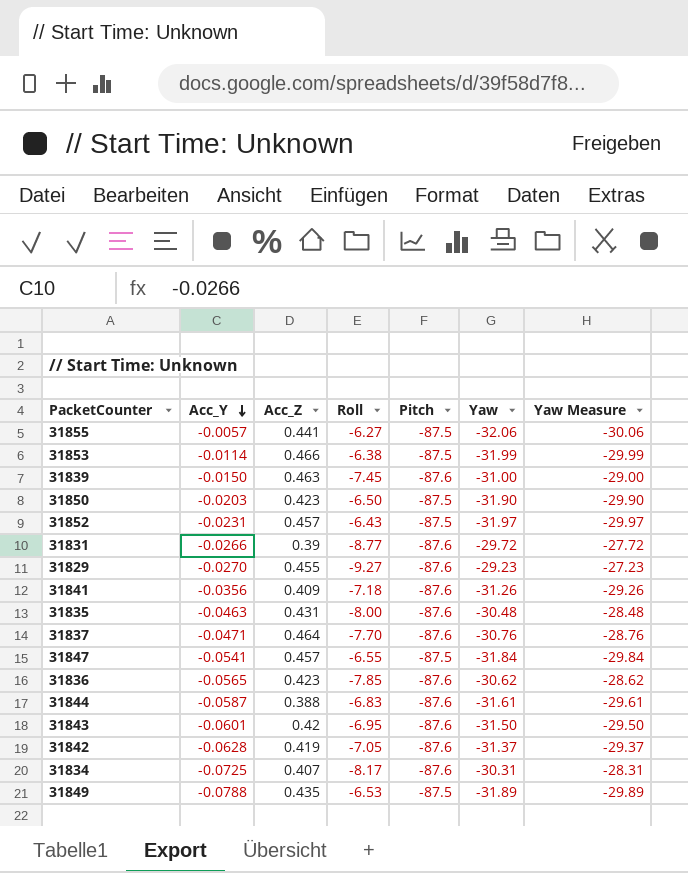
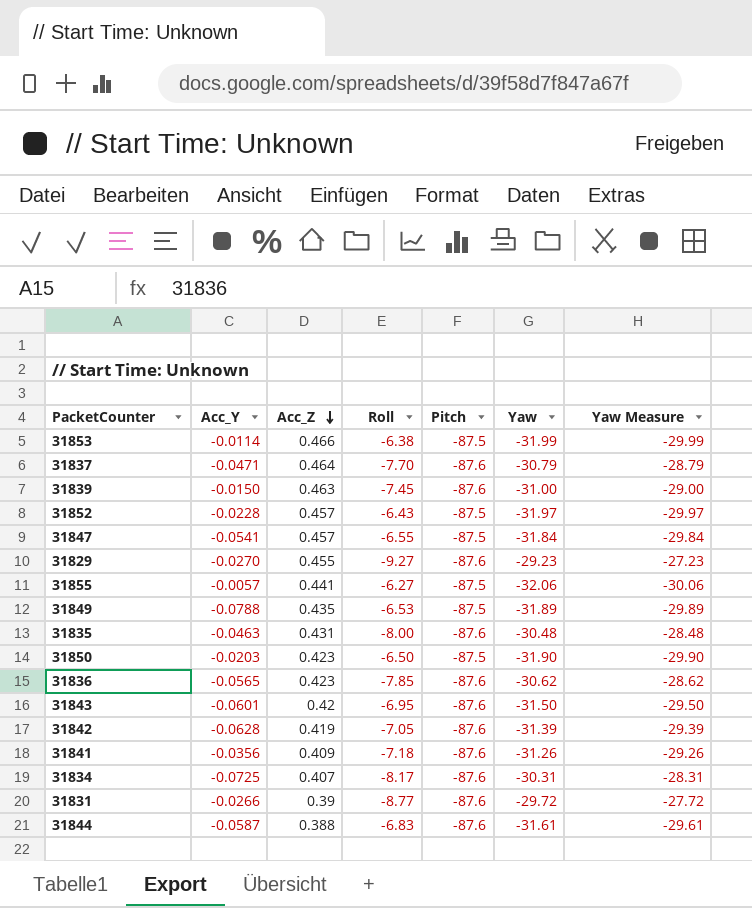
row order: Acc_Y descending -> Acc_Z descending
31837 | Yaw: -30.76 -> -30.79
31837 | Yaw Measure: -28.76 -> -28.79
31852 | Acc_Y: -0.0231 -> -0.0228
31842 | Yaw: -31.37 -> -31.39
31842 | Yaw Measure: -29.37 -> -29.39

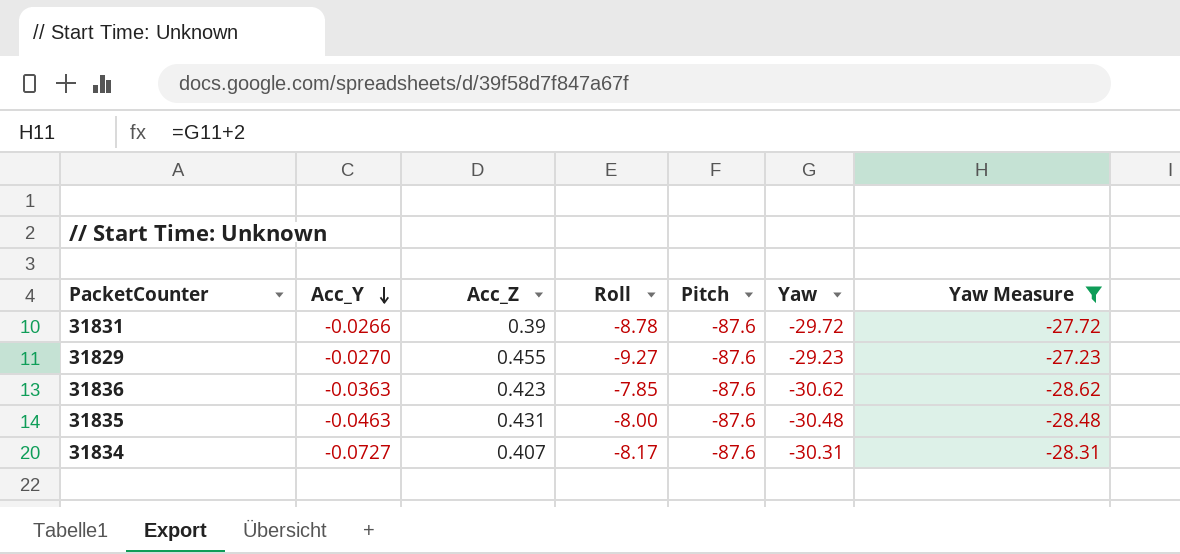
filter: none -> Yaw Measure >= -28.62
row order: Acc_Z descending -> Acc_Y descending
31831 | Roll: -8.77 -> -8.78
31836 | Acc_Y: -0.0565 -> -0.0363
31834 | Acc_Y: -0.0725 -> -0.0727

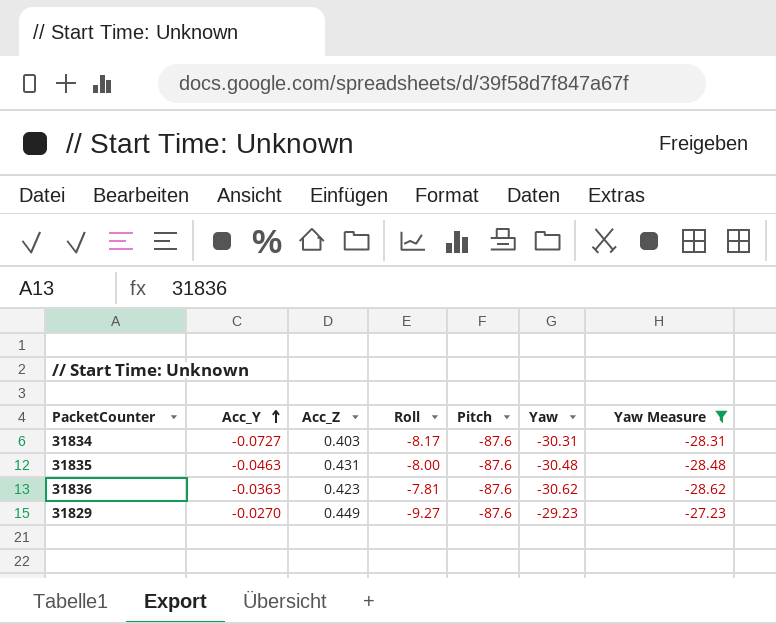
row order: Acc_Y descending -> Acc_Y ascending
row 31831: -0.0266 | 0.39 | -8.78 | -87.6 | -29.72 | -27.72 -> none
31834 | Acc_Z: 0.407 -> 0.403
31836 | Roll: -7.85 -> -7.81
31829 | Acc_Z: 0.455 -> 0.449

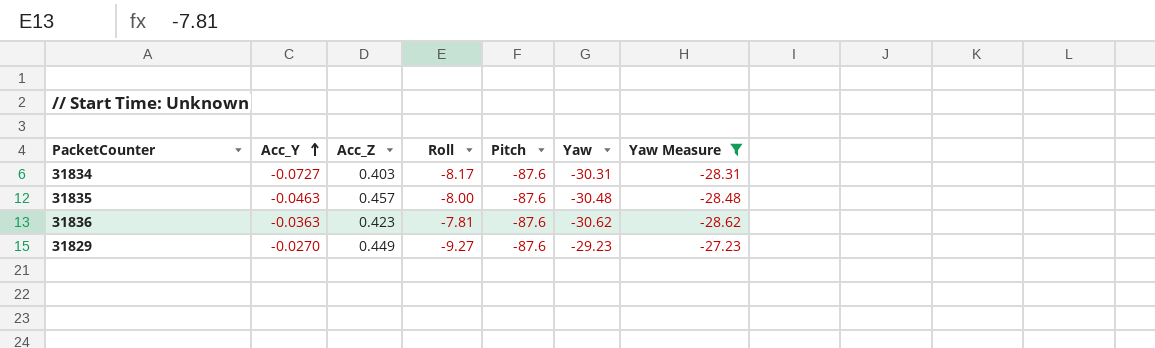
31835 | Acc_Z: 0.431 -> 0.457

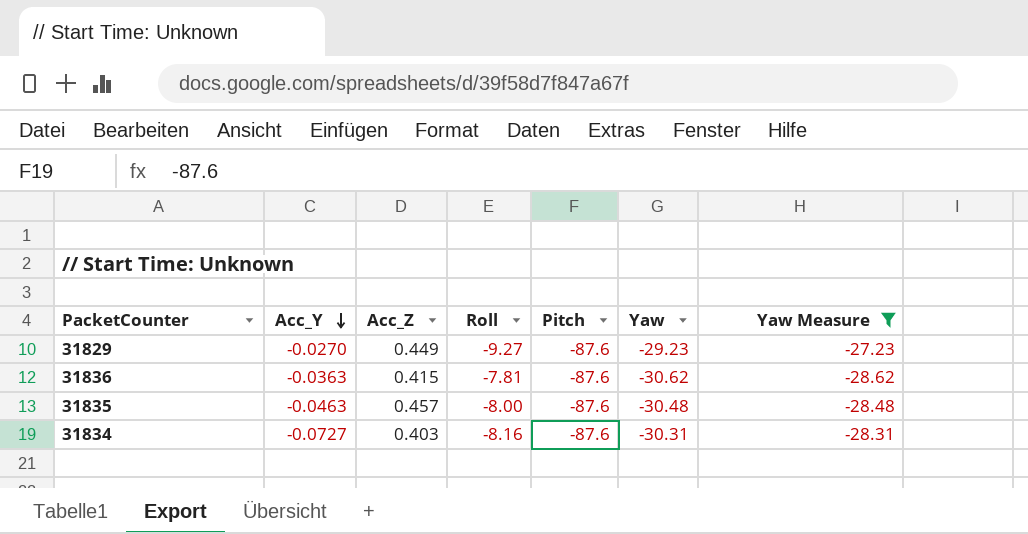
row order: Acc_Y ascending -> Acc_Y descending
31836 | Acc_Z: 0.423 -> 0.415
31834 | Roll: -8.17 -> -8.16

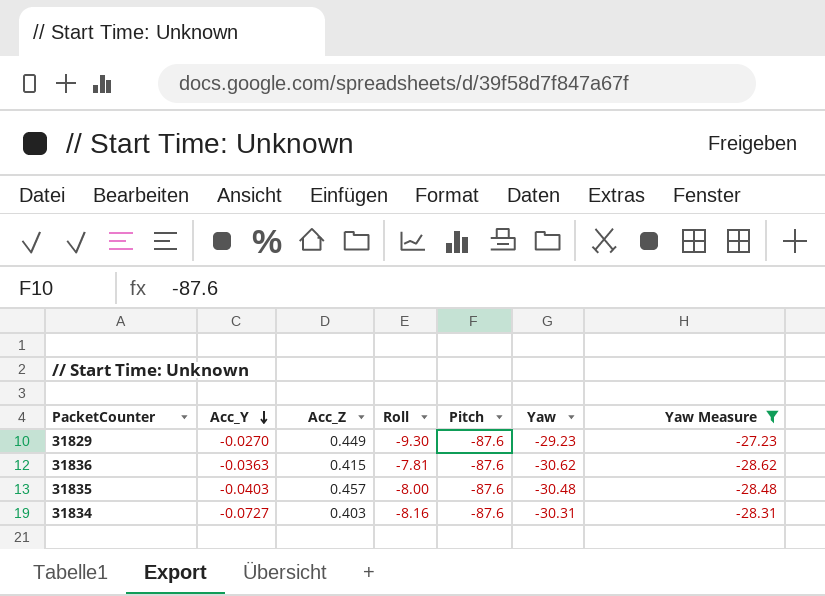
31829 | Roll: -9.27 -> -9.30
31835 | Acc_Y: -0.0463 -> -0.0403

